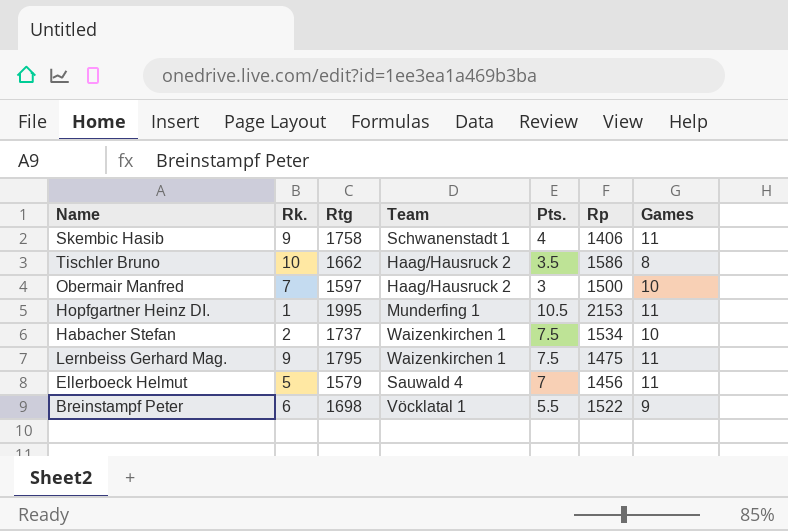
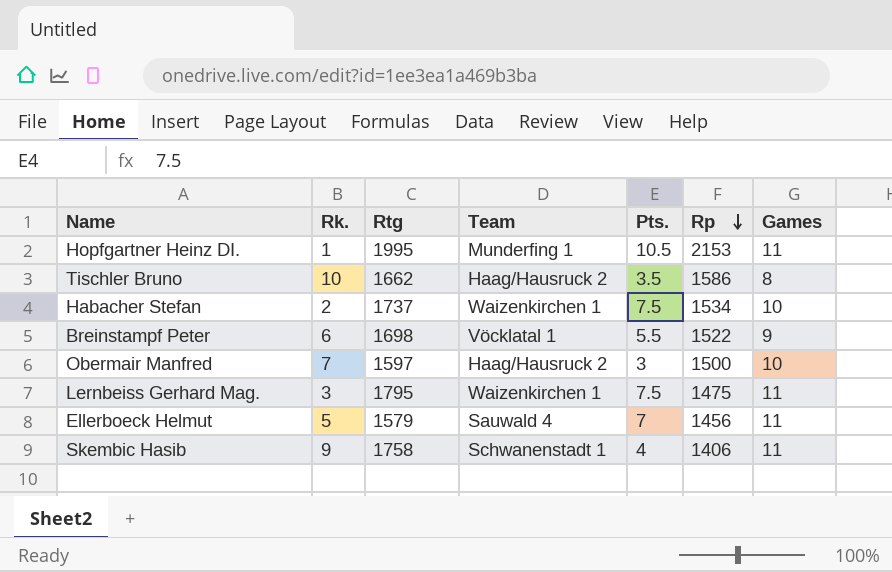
row order: none -> Rp descending
Lernbeiss Gerhard Mag. | Rk.: 9 -> 3

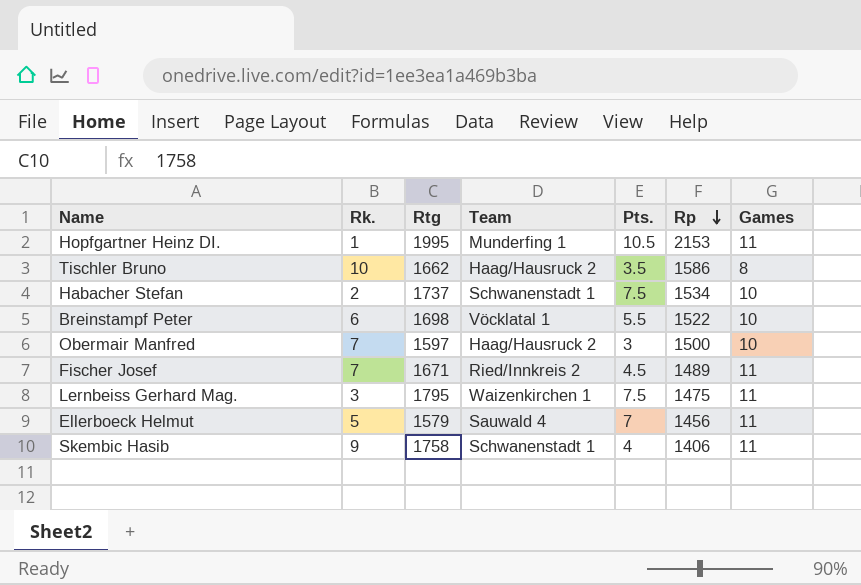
Habacher Stefan | Team: Waizenkirchen 1 -> Schwanenstadt 1
Breinstampf Peter | Games: 9 -> 10
row Fischer Josef: none -> 7 | 1671 | Ried/Innkreis 2 | 4.5 | 1489 | 11

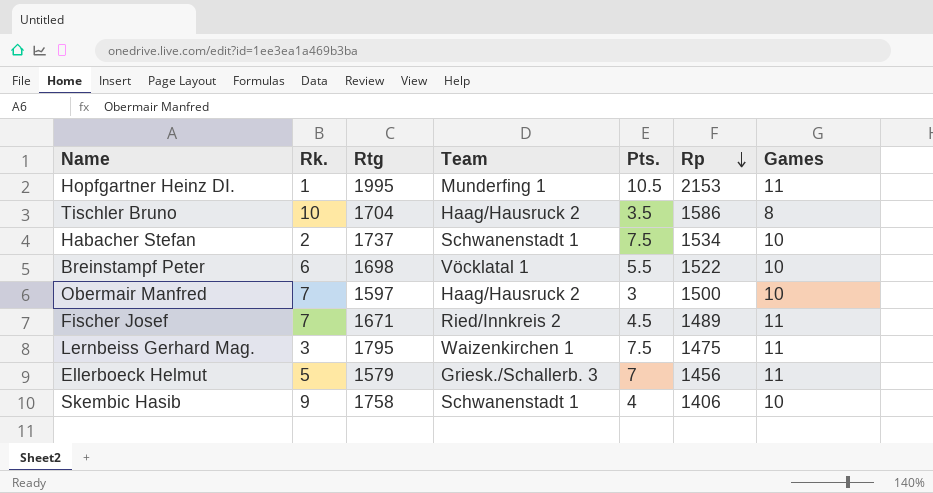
Tischler Bruno | Rtg: 1662 -> 1704
Ellerboeck Helmut | Team: Sauwald 4 -> Griesk./Schallerb. 3
Skembic Hasib | Games: 11 -> 10

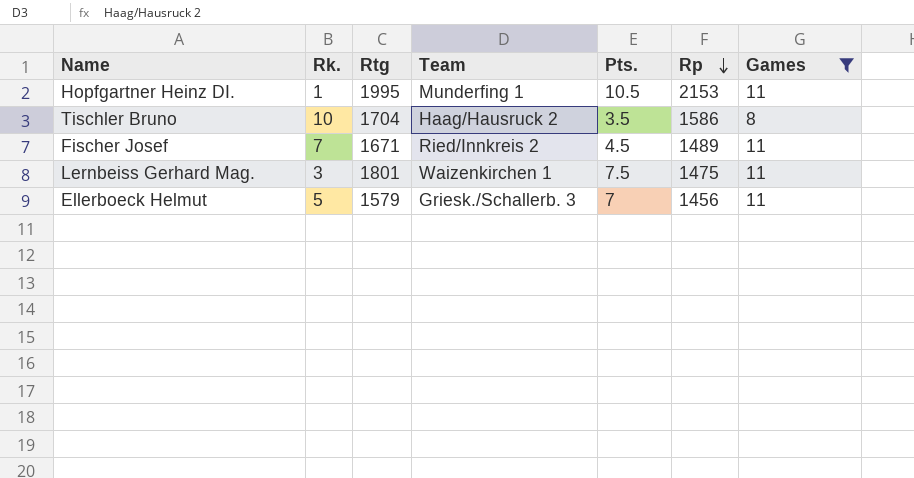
filter: none -> Games != 10
Lernbeiss Gerhard Mag. | Rtg: 1795 -> 1801

